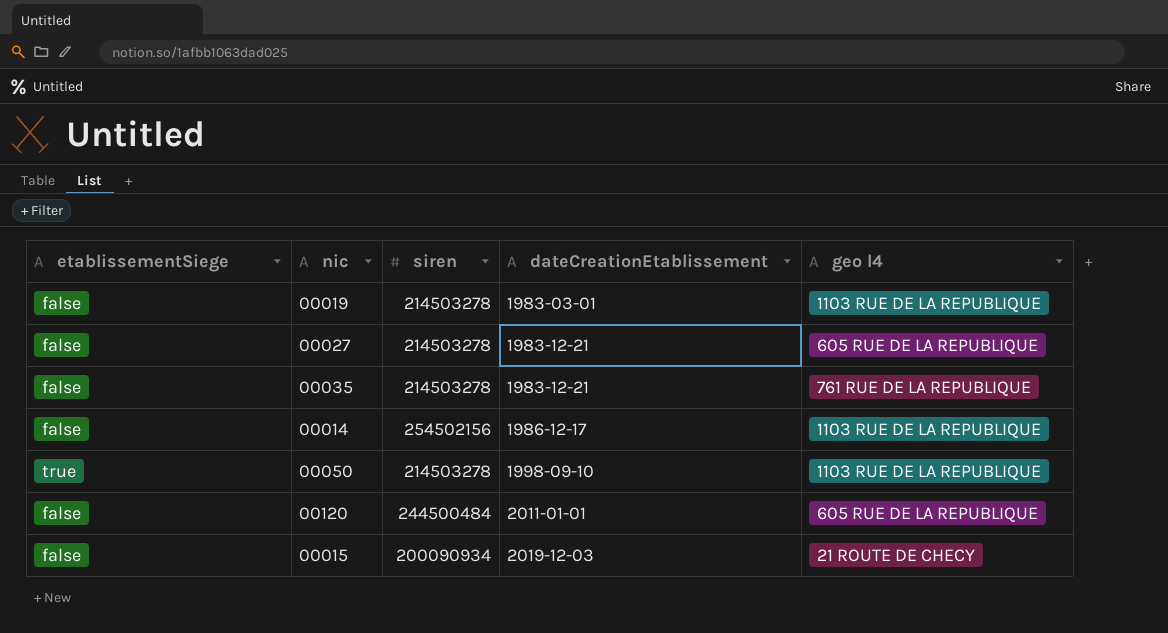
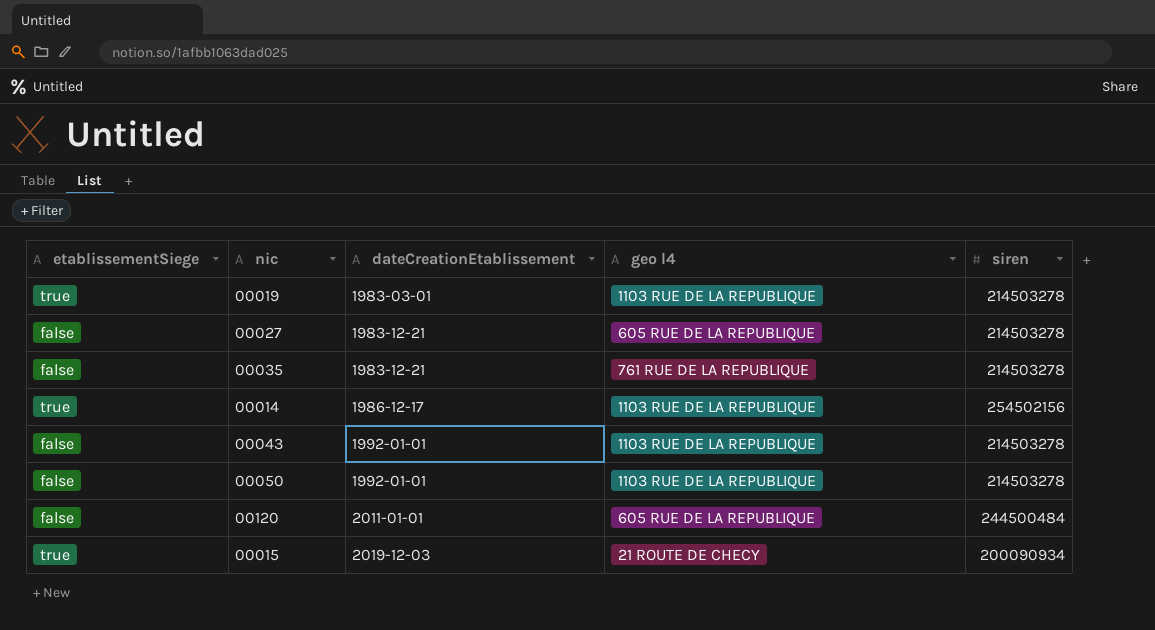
column siren | position: 3 -> 5
00019 | etablissementSiege: false -> true
00014 | etablissementSiege: false -> true
row 00043: none -> false | 1992-01-01 | 1103 RUE DE LA REPUBLIQUE | 214503278
00050 | etablissementSiege: true -> false
00050 | dateCreationEtablissement: 1998-09-10 -> 1992-01-01
00015 | etablissementSiege: false -> true

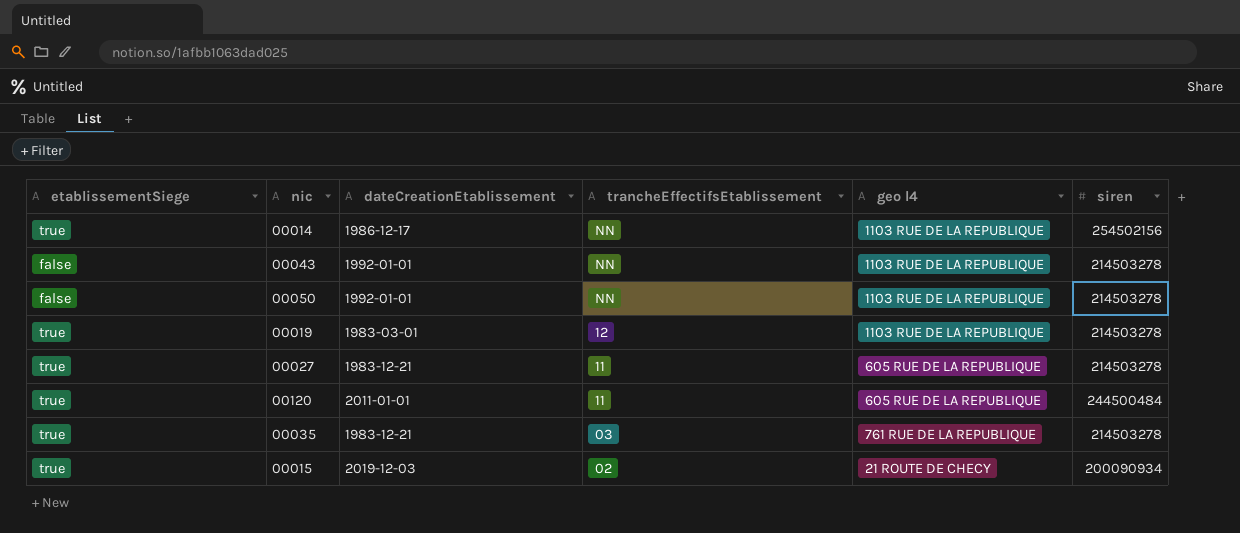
row order: dateCreationEtablissement ascending -> trancheEffectifsEtablissement descending
column trancheEffectifsEtablissement | position: none -> 4
00027 | etablissementSiege: false -> true
00120 | etablissementSiege: false -> true
00035 | etablissementSiege: false -> true

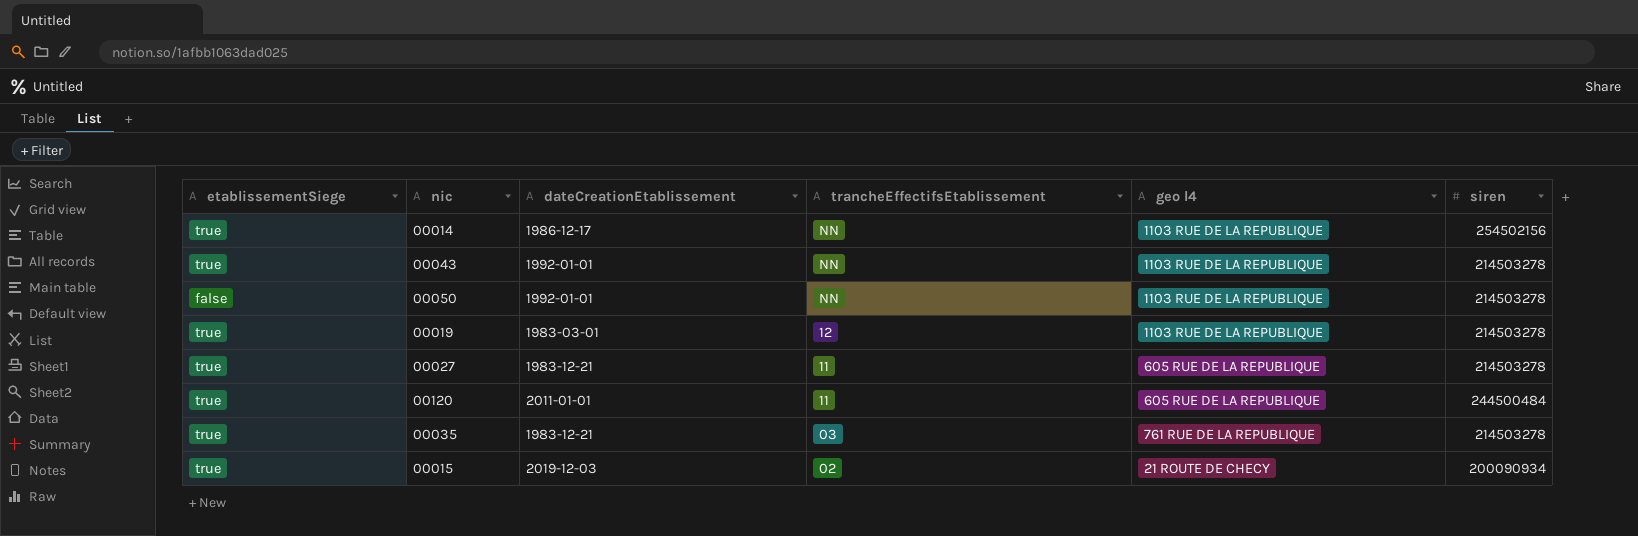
00043 | etablissementSiege: false -> true

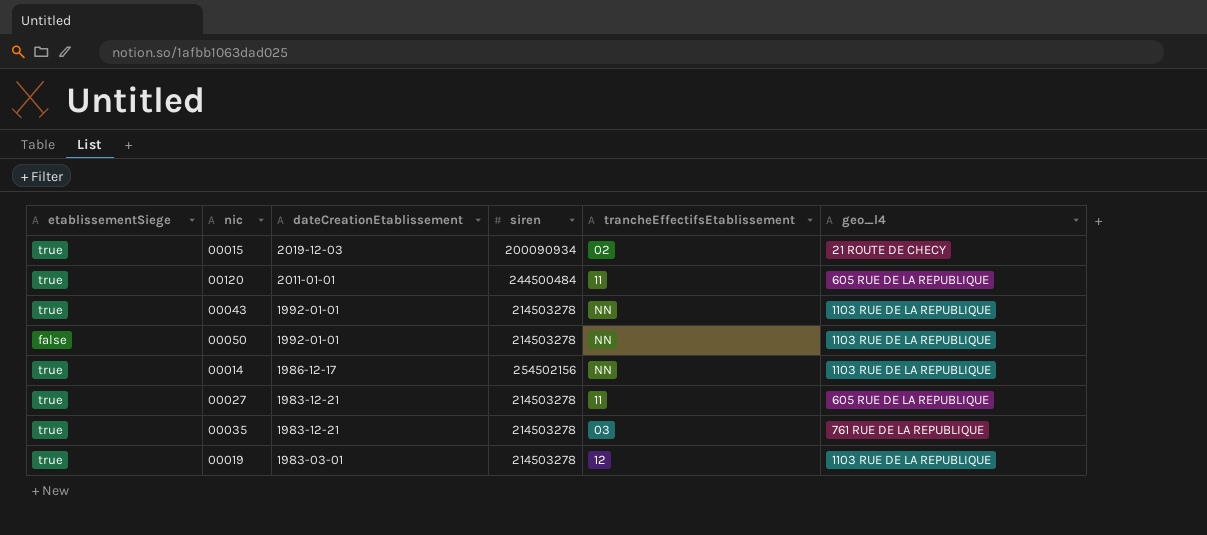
row order: trancheEffectifsEtablissement descending -> dateCreationEtablissement descending
column siren | position: 6 -> 4
column name: geo l4 -> geo_l4

